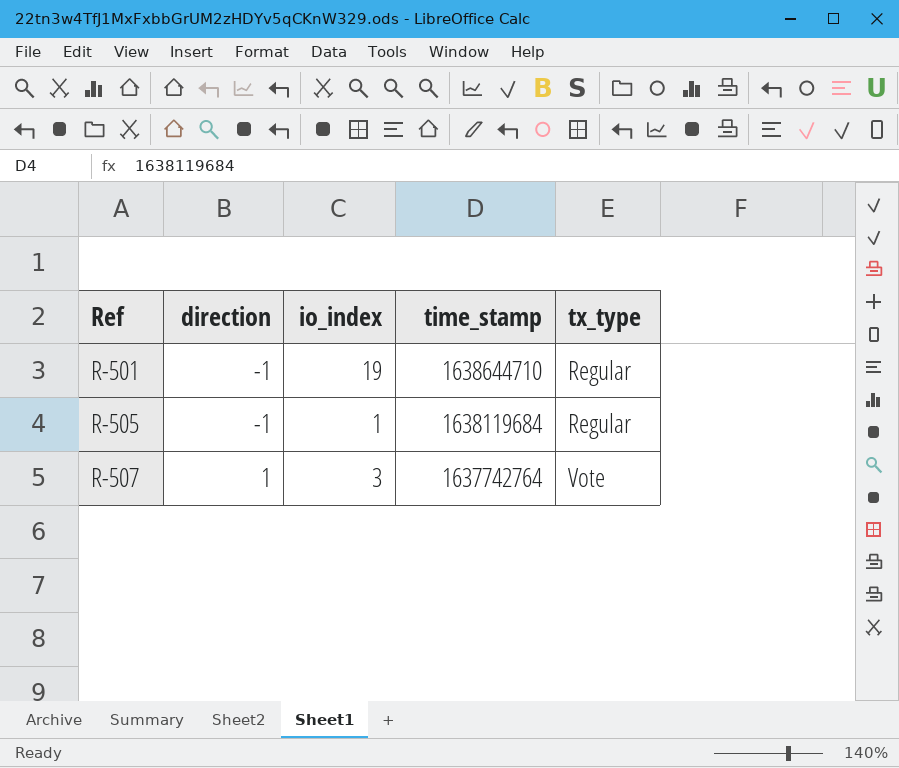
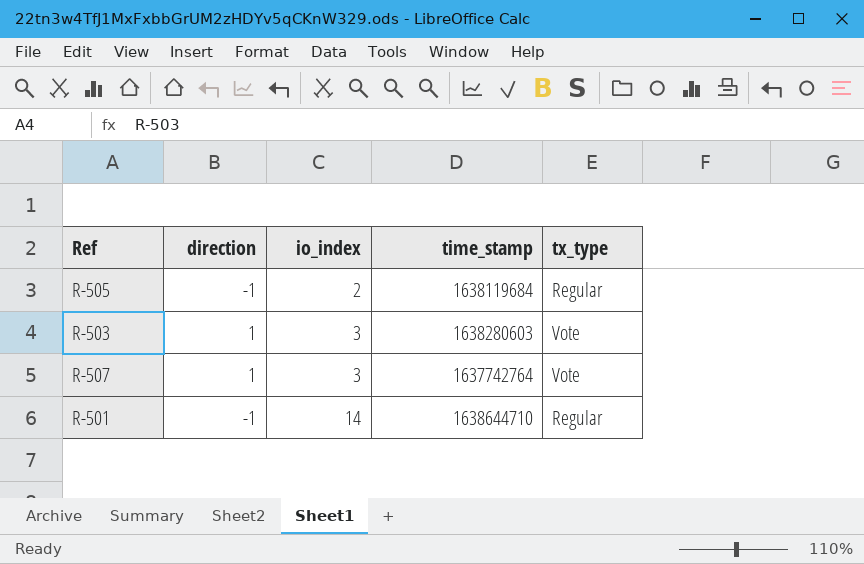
row order: Ref ascending -> io_index ascending
R-505 | io_index: 1 -> 2
row R-503: none -> 1 | 3 | 1638280603 | Vote
R-501 | io_index: 19 -> 14

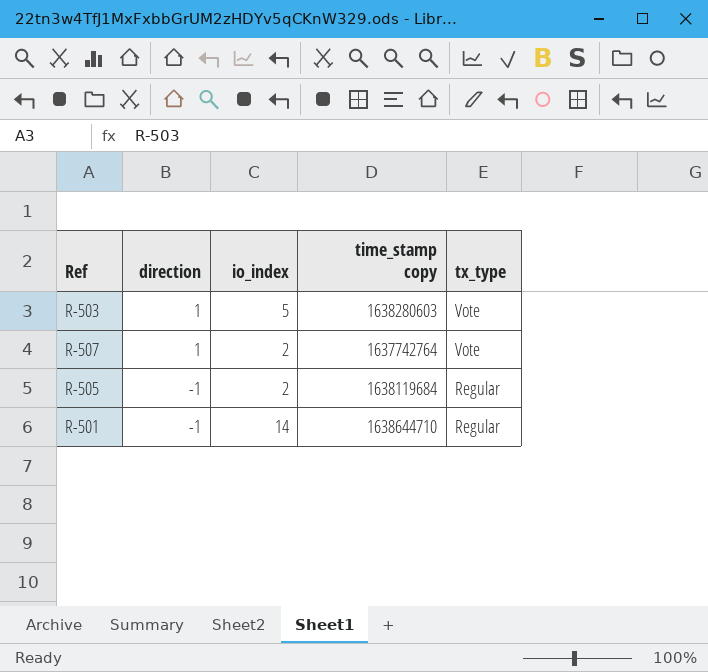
row order: io_index ascending -> direction descending
column name: time_stamp -> time_stamp copy
R-503 | io_index: 3 -> 5
R-507 | io_index: 3 -> 2

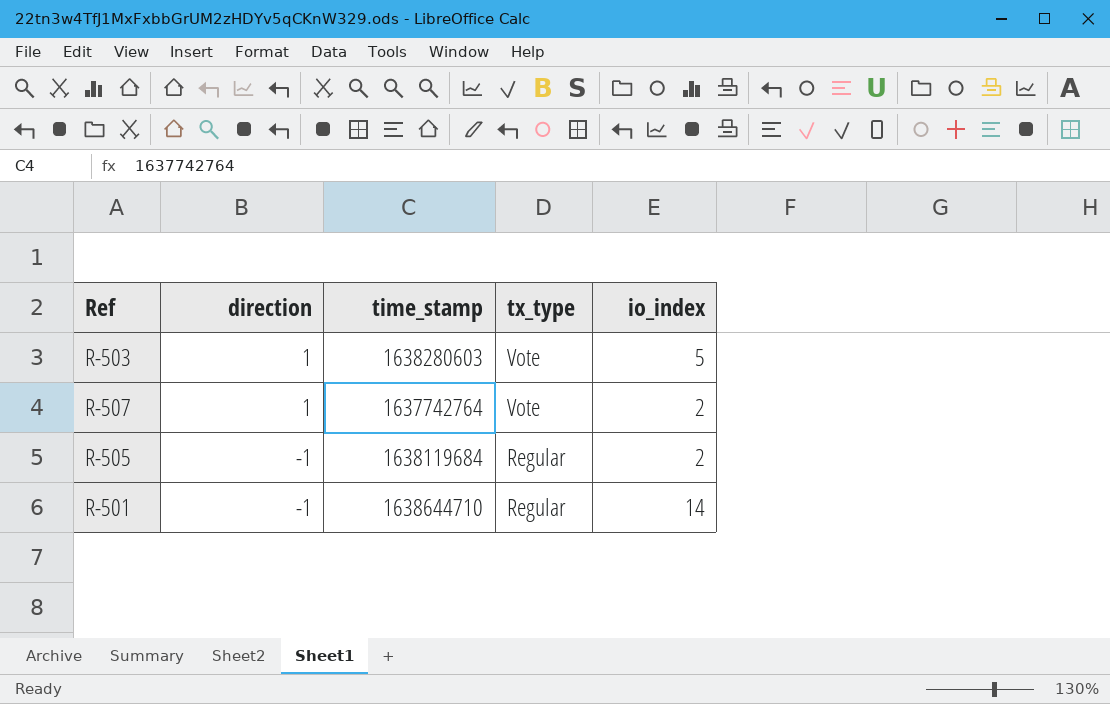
column name: time_stamp copy -> time_stamp
column io_index | position: 3 -> 5

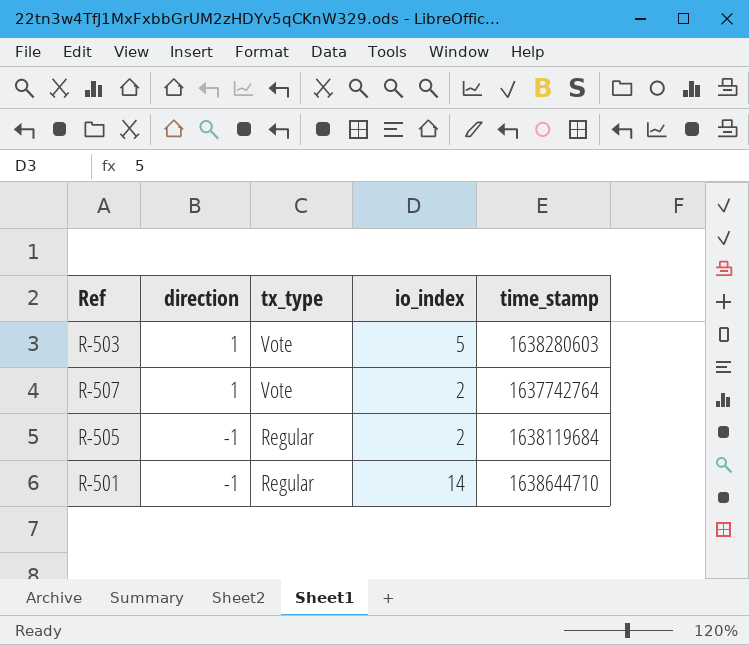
column time_stamp | position: 3 -> 5

